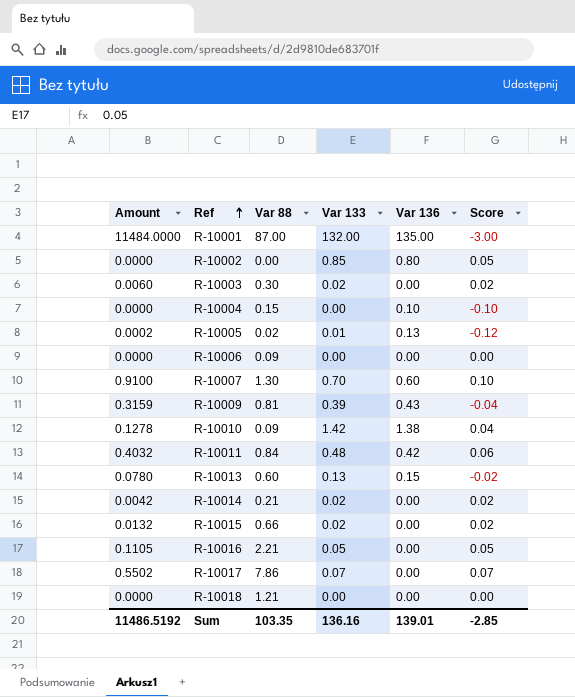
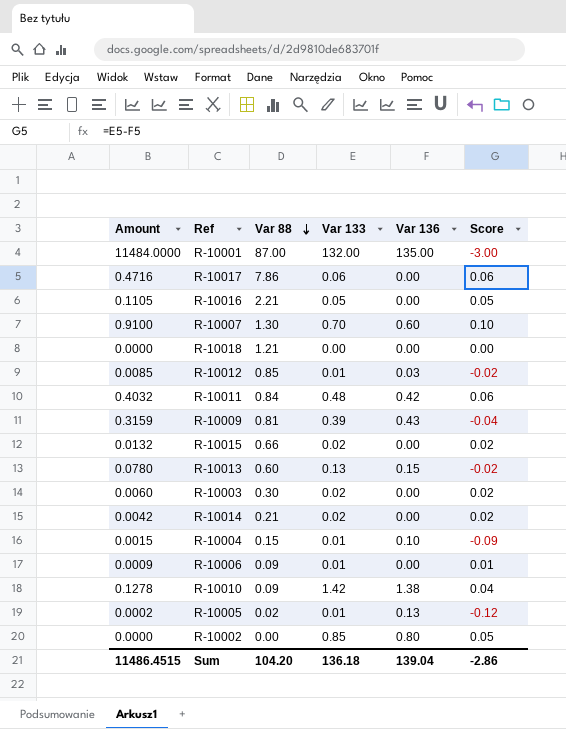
row order: Ref ascending -> Var 88 descending
R-10017 | Amount: 0.5502 -> 0.4716
R-10017 | Var 133: 0.07 -> 0.06
R-10017 | Score: 0.07 -> 0.06
row R-10012: none -> 0.0085 | 0.85 | 0.01 | 0.03 | -0.02
R-10004 | Amount: 0.0000 -> 0.0015
R-10004 | Var 133: 0.00 -> 0.01
R-10004 | Score: -0.10 -> -0.09
R-10006 | Amount: 0.0000 -> 0.0009
R-10006 | Var 133: 0.00 -> 0.01
R-10006 | Score: 0.00 -> 0.01
Sum | Amount: 11486.5192 -> 11486.4515
Sum | Var 88: 103.35 -> 104.20
Sum | Var 133: 136.16 -> 136.18
Sum | Var 136: 139.01 -> 139.04
Sum | Score: -2.85 -> -2.86

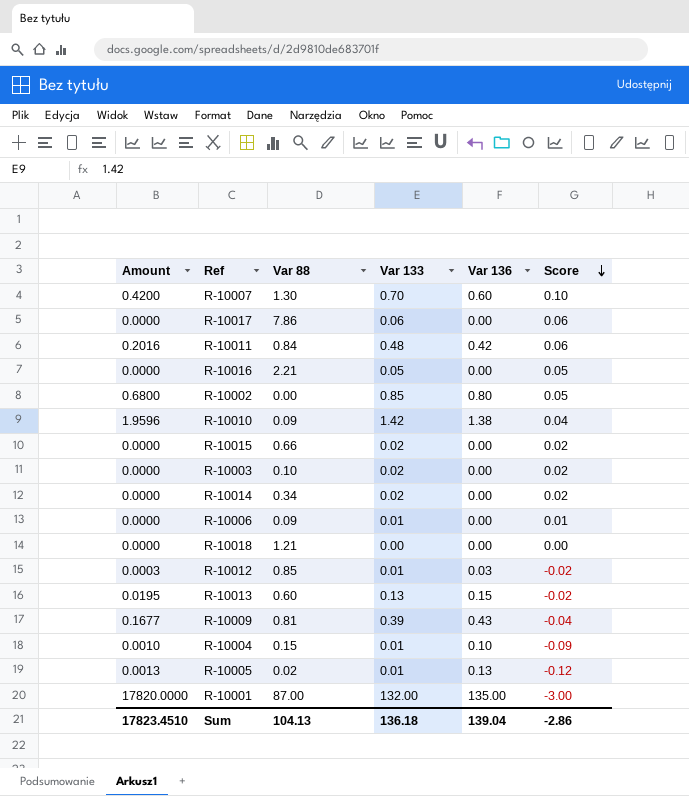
row order: Var 88 descending -> Score descending
column Amount | formula: [Var 88] * [Var 133] -> [Var 133] * [Var 136]
R-10003 | Var 88: 0.30 -> 0.10
R-10014 | Var 88: 0.21 -> 0.34
Sum | Amount: 11486.4515 -> 17823.4510
Sum | Var 88: 104.20 -> 104.13

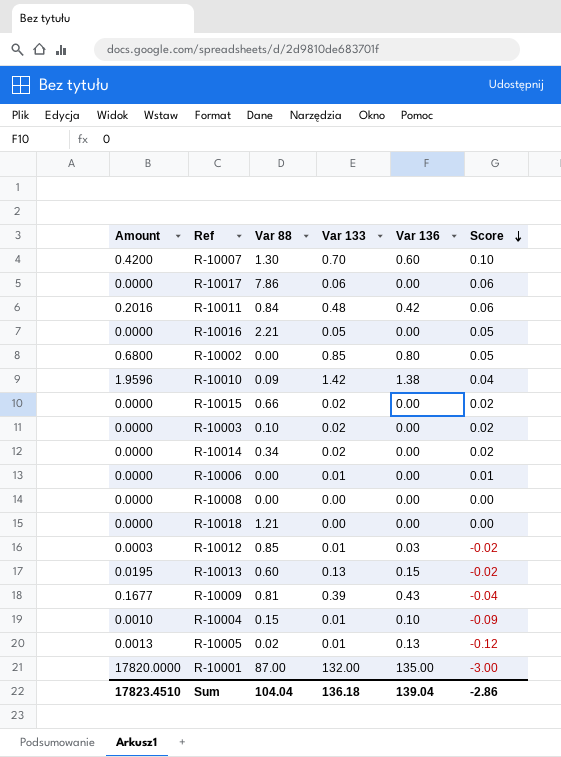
R-10006 | Var 88: 0.09 -> 0.00
row R-10008: none -> 0.0000 | 0.00 | 0.00 | 0.00 | 0.00
Sum | Var 88: 104.13 -> 104.04

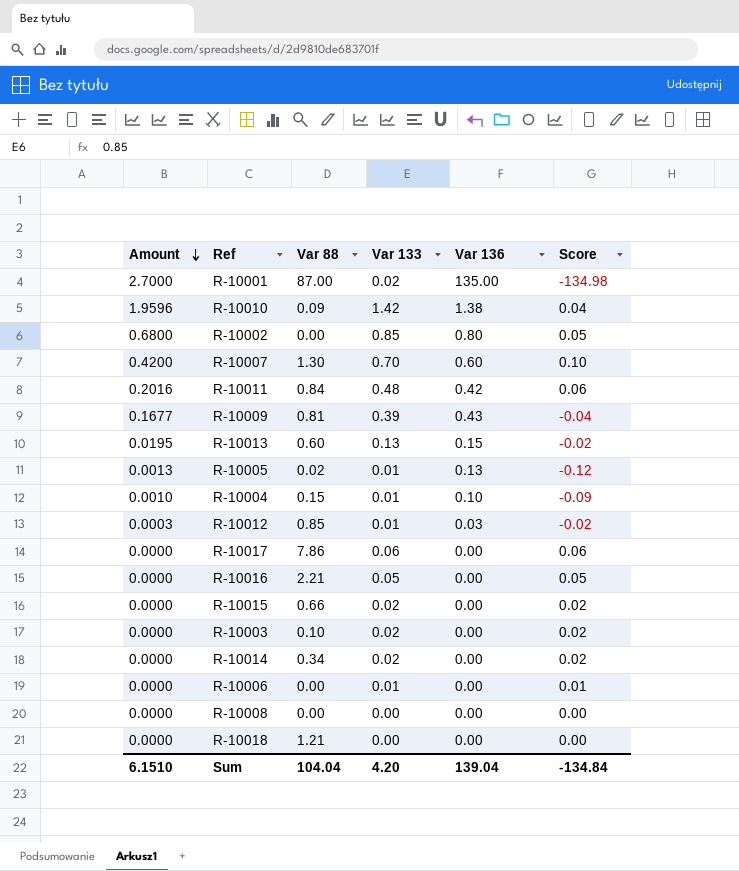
row order: Score descending -> Amount descending
R-10001 | Amount: 17820.0000 -> 2.7000
R-10001 | Var 133: 132.00 -> 0.02
R-10001 | Score: -3.00 -> -134.98
Sum | Amount: 17823.4510 -> 6.1510
Sum | Var 133: 136.18 -> 4.20
Sum | Score: -2.86 -> -134.84

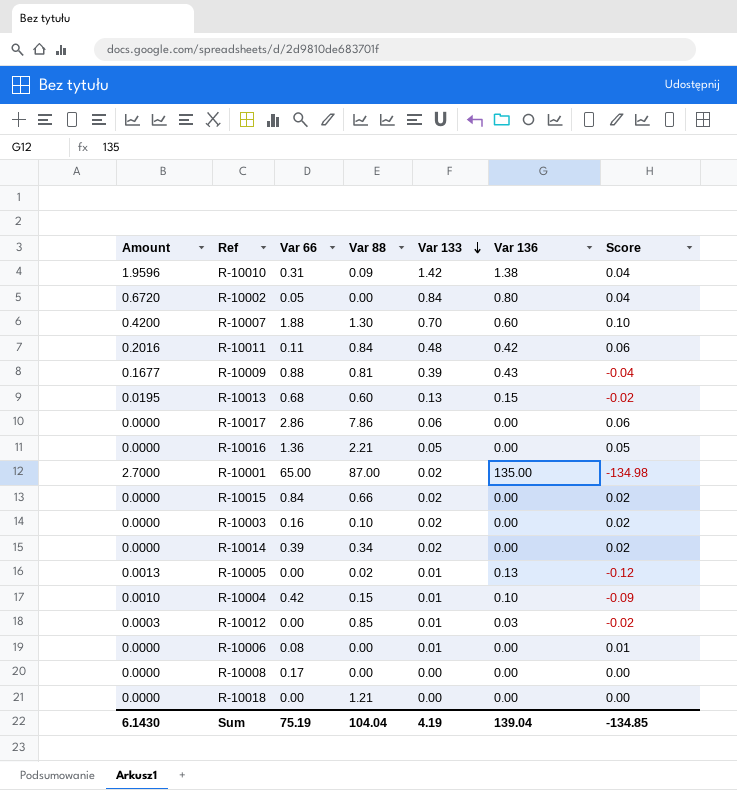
row order: Amount descending -> Var 133 descending
column Var 66 | position: none -> 3
R-10002 | Amount: 0.6800 -> 0.6720
R-10002 | Var 133: 0.85 -> 0.84
R-10002 | Score: 0.05 -> 0.04
Sum | Amount: 6.1510 -> 6.1430
Sum | Var 133: 4.20 -> 4.19
Sum | Score: -134.84 -> -134.85

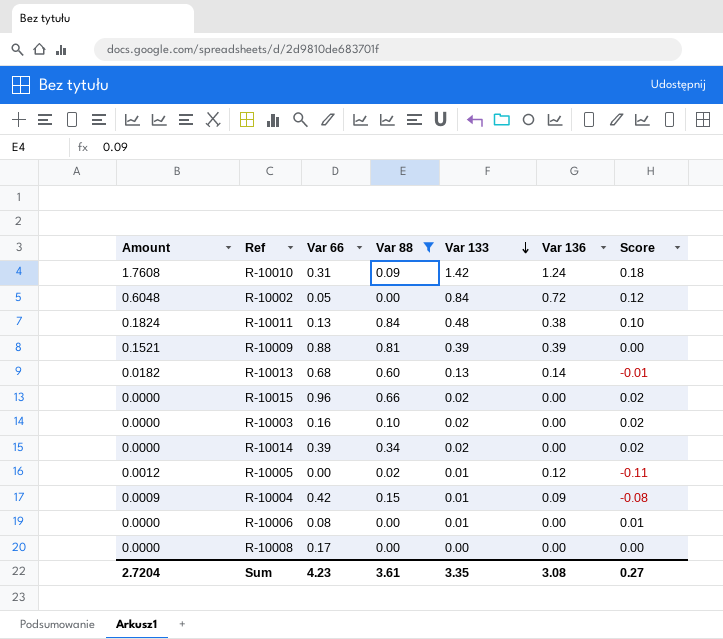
filter: none -> Var 88 <= 0.84
R-10010 | Amount: 1.9596 -> 1.7608
R-10010 | Var 136: 1.38 -> 1.24
R-10010 | Score: 0.04 -> 0.18
R-10002 | Amount: 0.6720 -> 0.6048
R-10002 | Var 136: 0.80 -> 0.72
R-10002 | Score: 0.04 -> 0.12
R-10011 | Amount: 0.2016 -> 0.1824
R-10011 | Var 66: 0.11 -> 0.13
R-10011 | Var 136: 0.42 -> 0.38
R-10011 | Score: 0.06 -> 0.10
R-10009 | Amount: 0.1677 -> 0.1521
R-10009 | Var 136: 0.43 -> 0.39
R-10009 | Score: -0.04 -> 0.00
R-10013 | Amount: 0.0195 -> 0.0182
R-10013 | Var 136: 0.15 -> 0.14
R-10013 | Score: -0.02 -> -0.01
R-10015 | Var 66: 0.84 -> 0.96
R-10005 | Amount: 0.0013 -> 0.0012
R-10005 | Var 136: 0.13 -> 0.12
R-10005 | Score: -0.12 -> -0.11
R-10004 | Amount: 0.0010 -> 0.0009
R-10004 | Var 136: 0.10 -> 0.09
R-10004 | Score: -0.09 -> -0.08
Sum | Amount: 6.1430 -> 2.7204
Sum | Var 66: 75.19 -> 4.23
Sum | Var 88: 104.04 -> 3.61
Sum | Var 133: 4.19 -> 3.35
Sum | Var 136: 139.04 -> 3.08
Sum | Score: -134.85 -> 0.27

